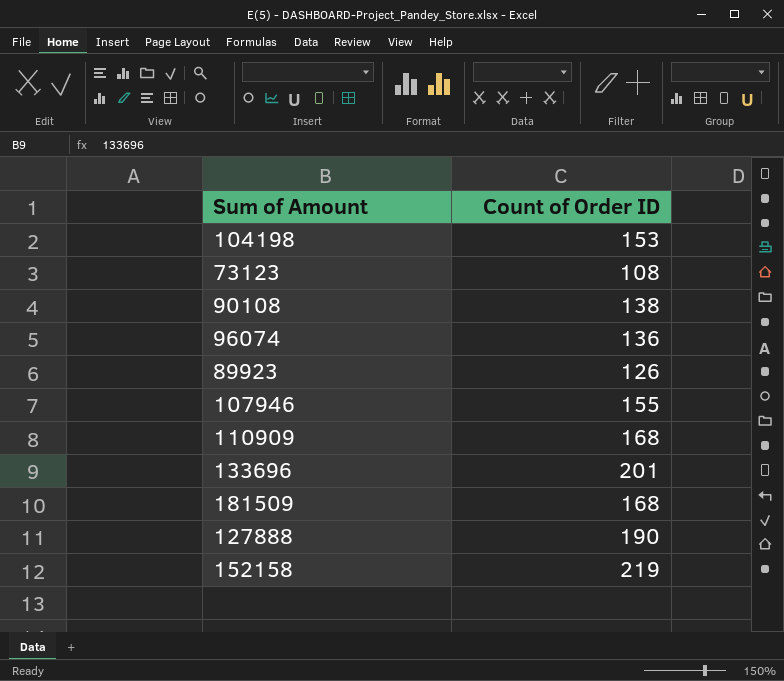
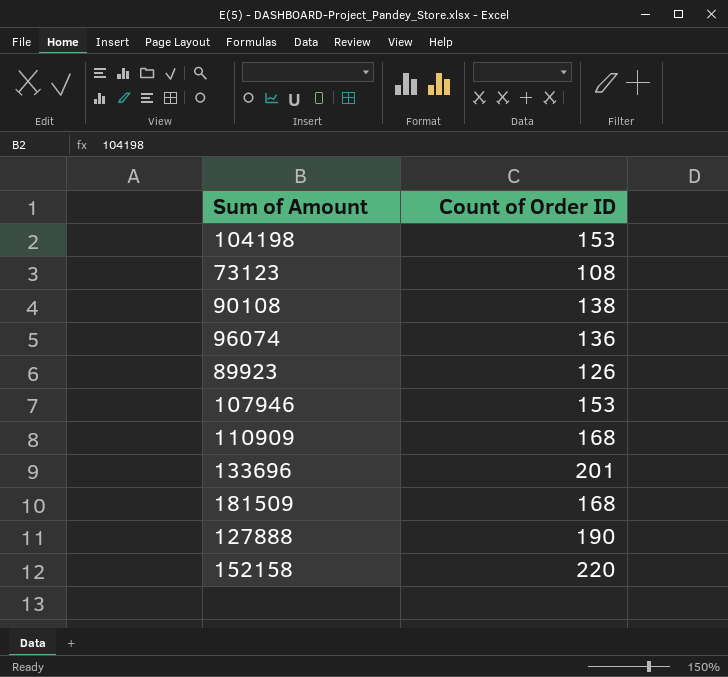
107946 | Count of Order ID: 155 -> 153
152158 | Count of Order ID: 219 -> 220

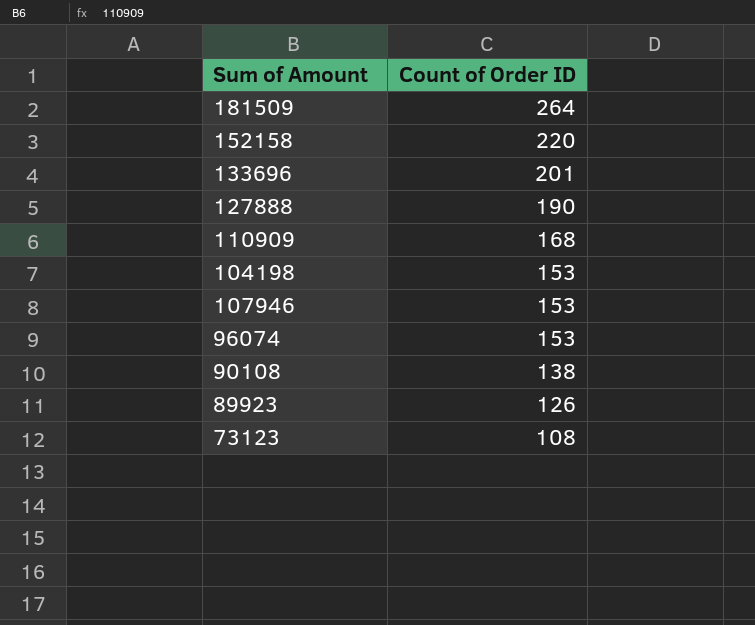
row order: none -> Count of Order ID descending
181509 | Count of Order ID: 168 -> 264
96074 | Count of Order ID: 136 -> 153

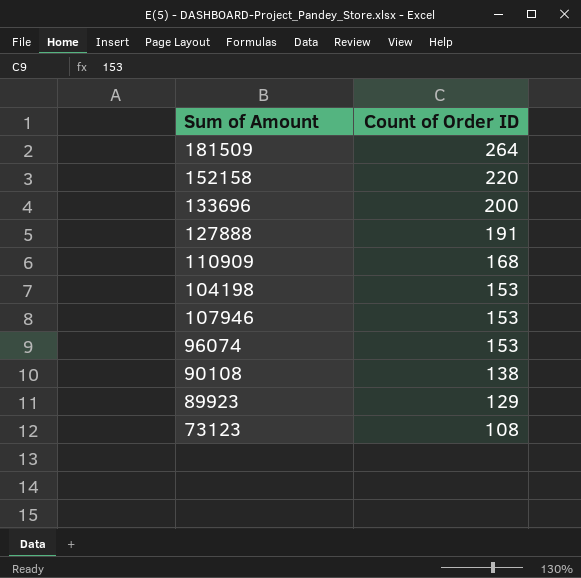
133696 | Count of Order ID: 201 -> 200
127888 | Count of Order ID: 190 -> 191
89923 | Count of Order ID: 126 -> 129

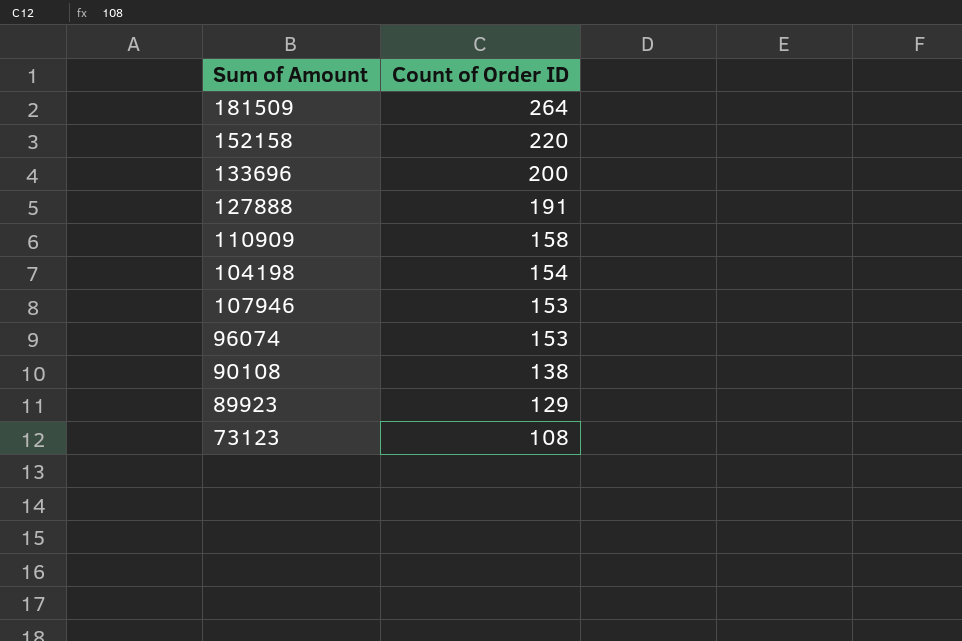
110909 | Count of Order ID: 168 -> 158
104198 | Count of Order ID: 153 -> 154

